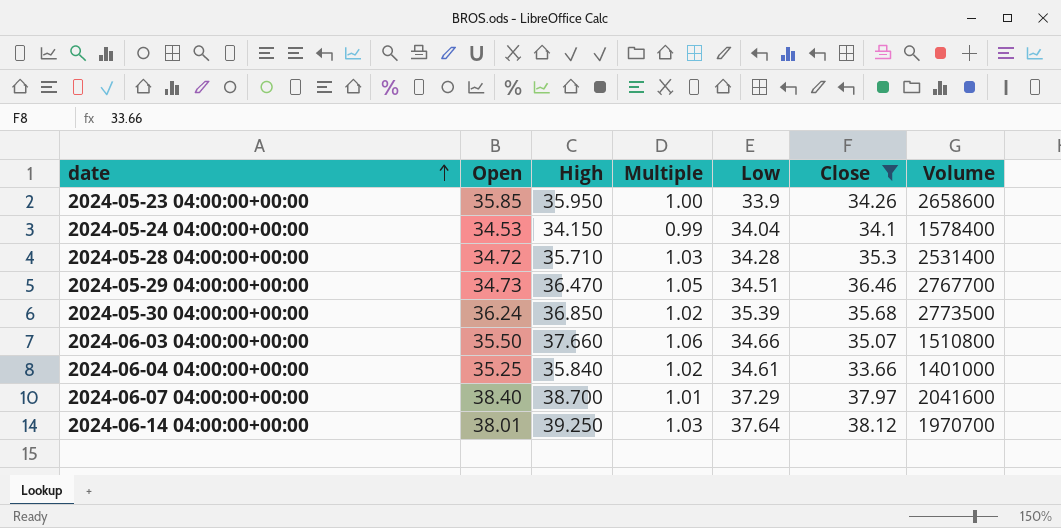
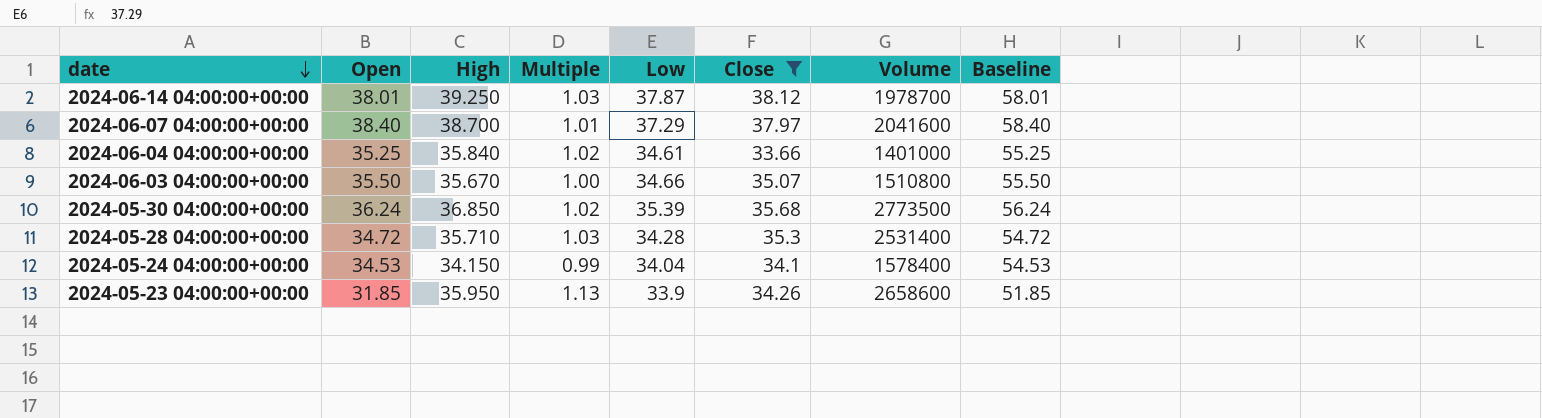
row order: date ascending -> date descending
column Baseline | formula: none -> [Open] + 20
row 2024-05-29 04:00:00+00:00: 34.73 | 36.470 | 1.05 | 34.51 | 36.46 | 2767700 -> none
2024-06-14 04:00:00+00:00 | Low: 37.64 -> 37.87
2024-06-14 04:00:00+00:00 | Volume: 1970700 -> 1978700
2024-06-03 04:00:00+00:00 | High: 37.660 -> 35.670
2024-06-03 04:00:00+00:00 | Multiple: 1.06 -> 1.00
2024-05-23 04:00:00+00:00 | Open: 35.85 -> 31.85
2024-05-23 04:00:00+00:00 | Multiple: 1.00 -> 1.13

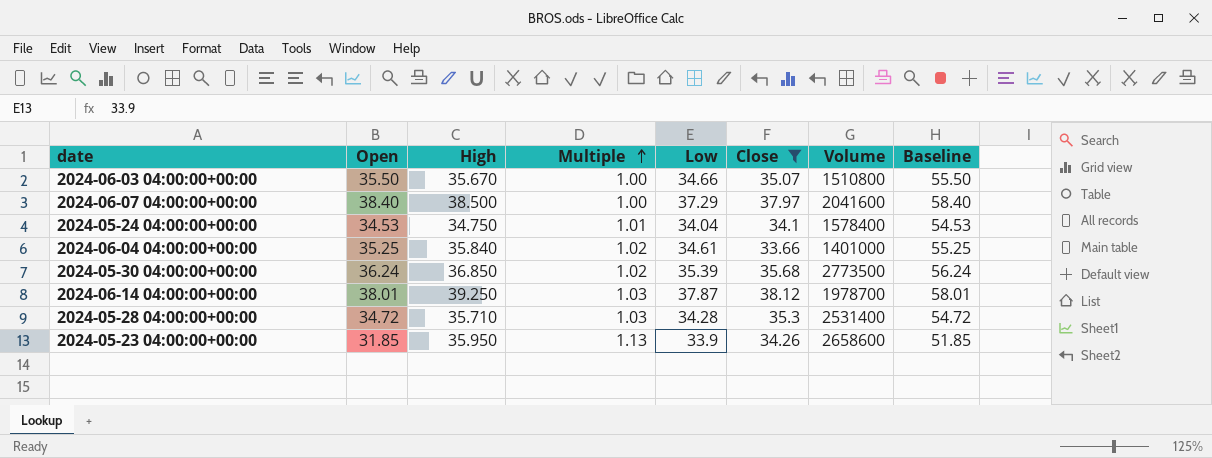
row order: date descending -> Multiple ascending
2024-06-07 04:00:00+00:00 | High: 38.700 -> 38.500
2024-06-07 04:00:00+00:00 | Multiple: 1.01 -> 1.00
2024-05-24 04:00:00+00:00 | High: 34.150 -> 34.750
2024-05-24 04:00:00+00:00 | Multiple: 0.99 -> 1.01

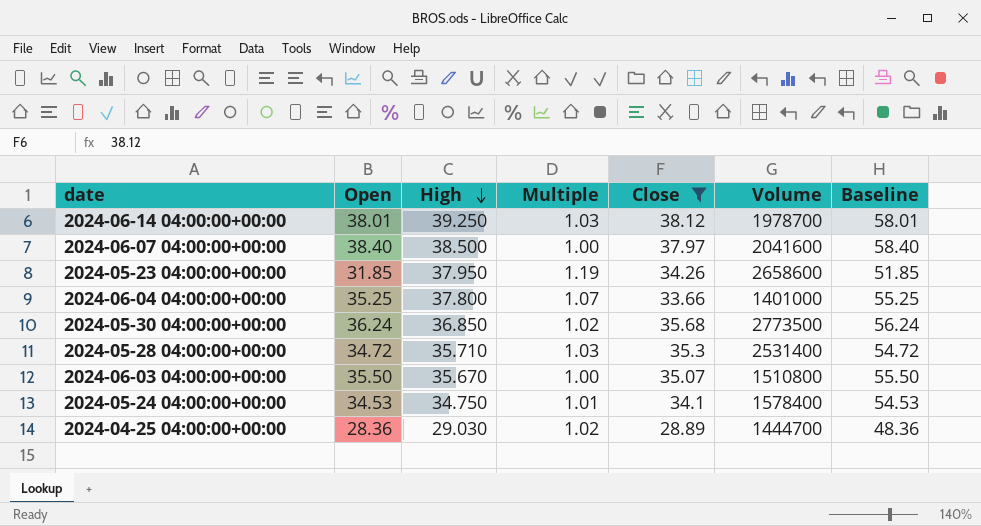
row order: Multiple ascending -> High descending
column Low | position: 5 -> none
2024-05-23 04:00:00+00:00 | High: 35.950 -> 37.950
2024-05-23 04:00:00+00:00 | Multiple: 1.13 -> 1.19
2024-06-04 04:00:00+00:00 | High: 35.840 -> 37.800
2024-06-04 04:00:00+00:00 | Multiple: 1.02 -> 1.07
row 2024-04-25 04:00:00+00:00: none -> 28.36 | 29.030 | 1.02 | 28.89 | 1444700 | 48.36

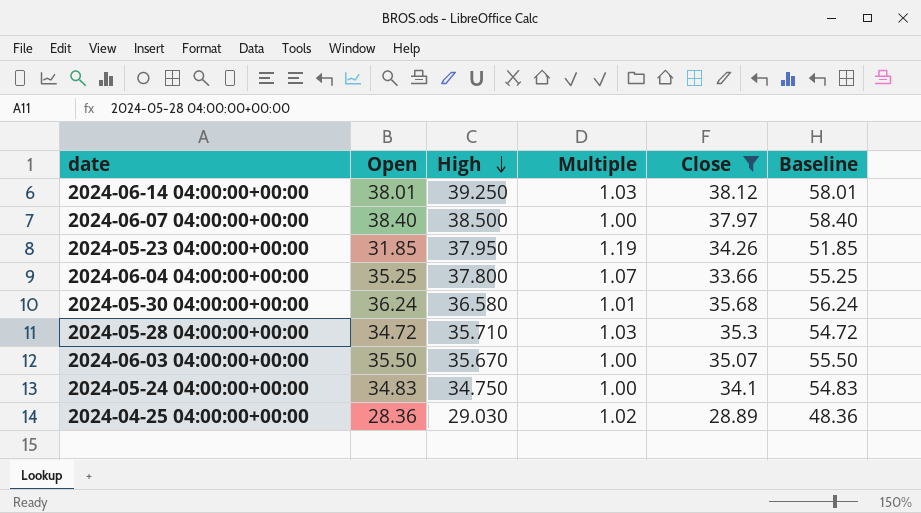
column Volume | position: 6 -> none
2024-05-30 04:00:00+00:00 | High: 36.850 -> 36.580
2024-05-30 04:00:00+00:00 | Multiple: 1.02 -> 1.01
2024-05-24 04:00:00+00:00 | Open: 34.53 -> 34.83
2024-05-24 04:00:00+00:00 | Multiple: 1.01 -> 1.00
2024-05-24 04:00:00+00:00 | Baseline: 54.53 -> 54.83

